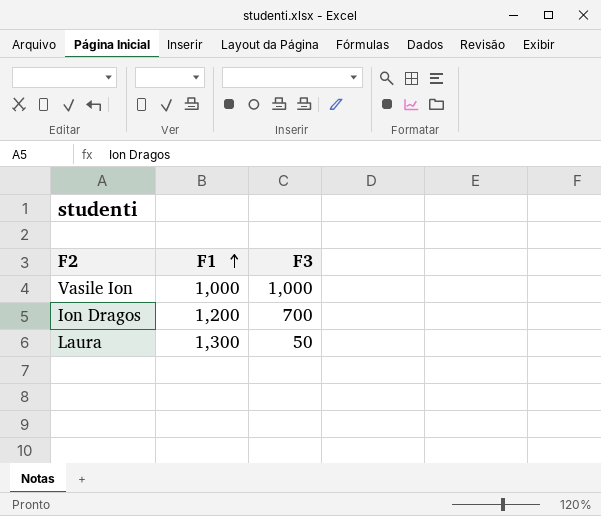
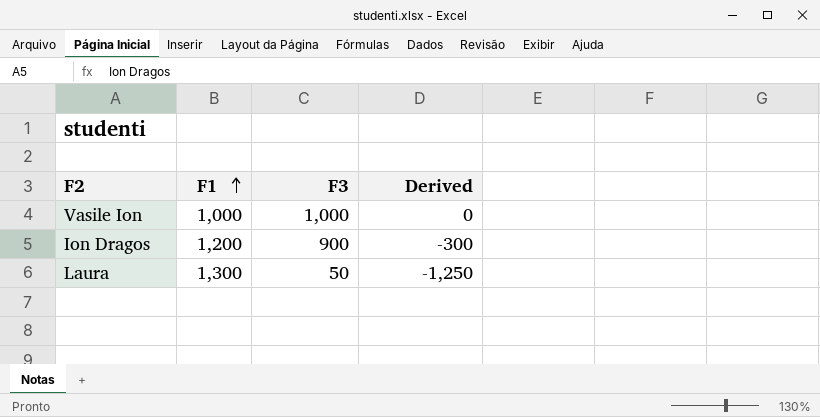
column Derived | formula: none -> [F3] - [F1]
Ion Dragos | F3: 700 -> 900

